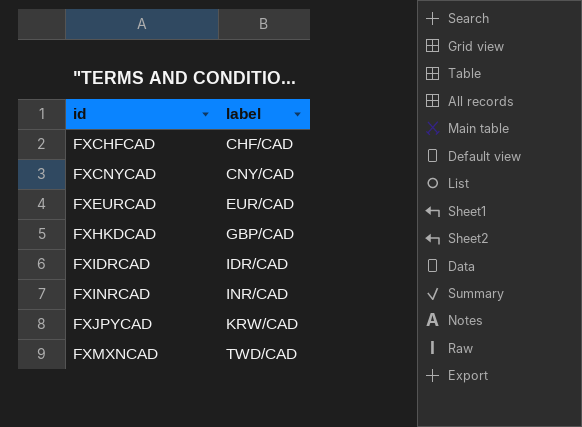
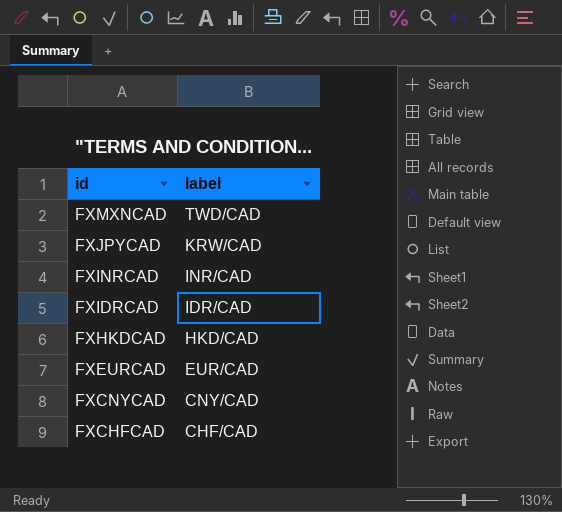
row order: id ascending -> id descending
FXHKDCAD | label: GBP/CAD -> HKD/CAD

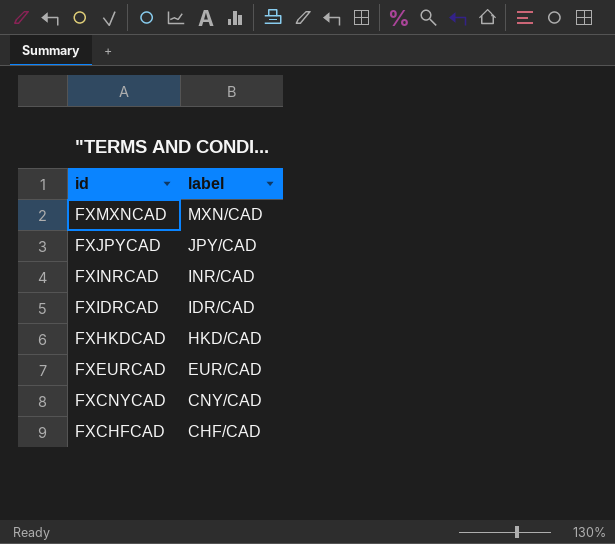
FXMXNCAD | label: TWD/CAD -> MXN/CAD
FXJPYCAD | label: KRW/CAD -> JPY/CAD

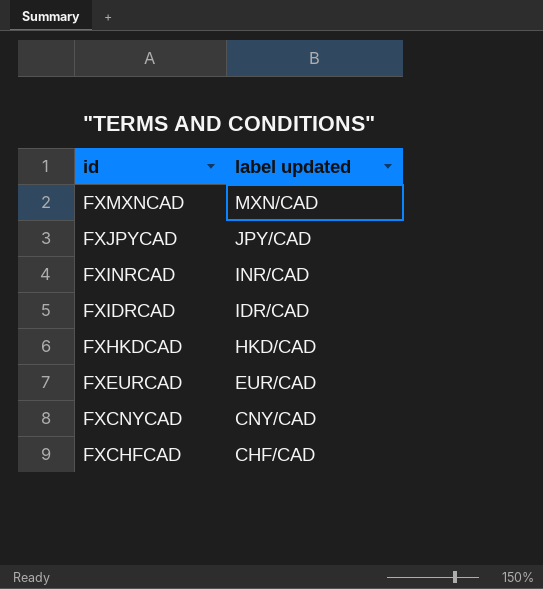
column name: label -> label updated

